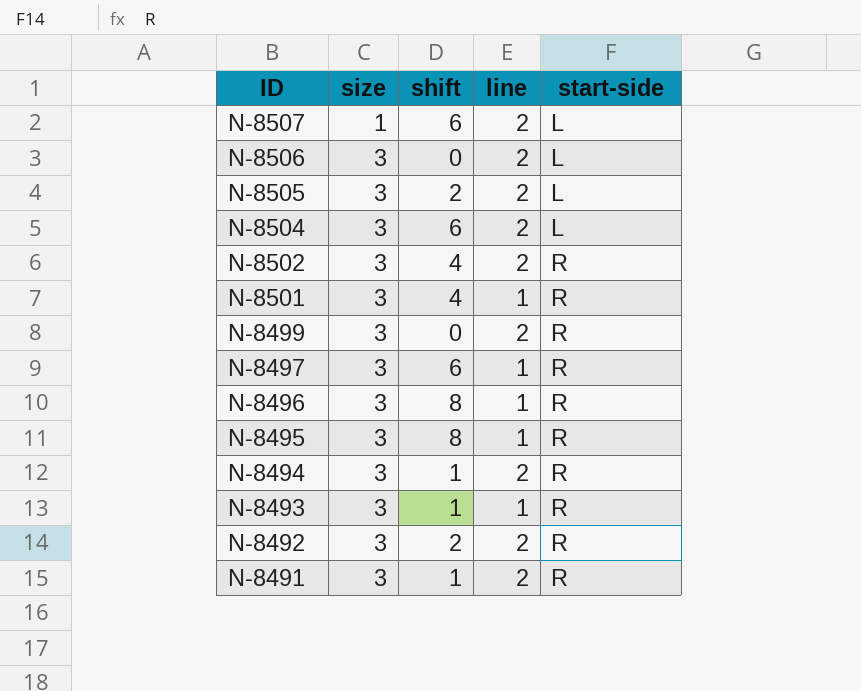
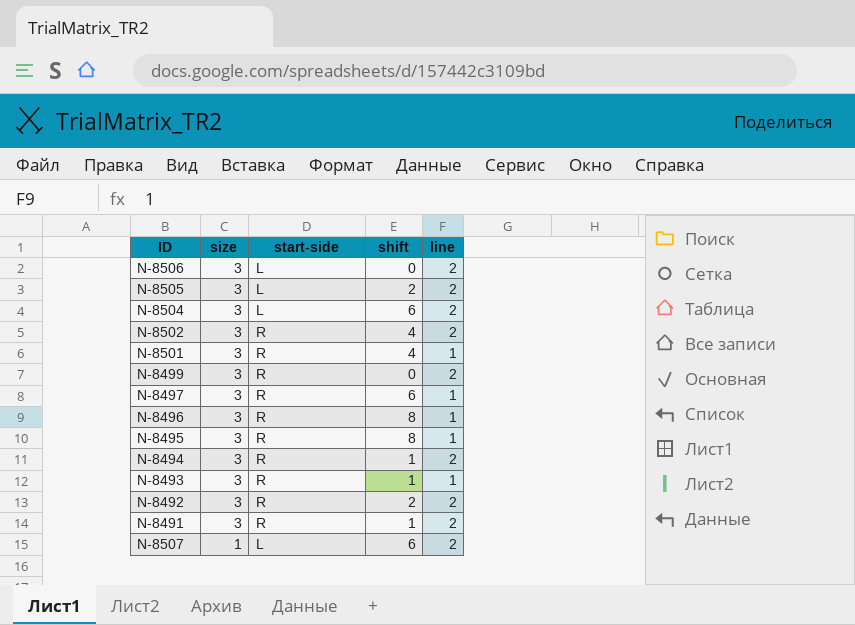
row order: ID descending -> size descending
column start-side | position: 5 -> 3

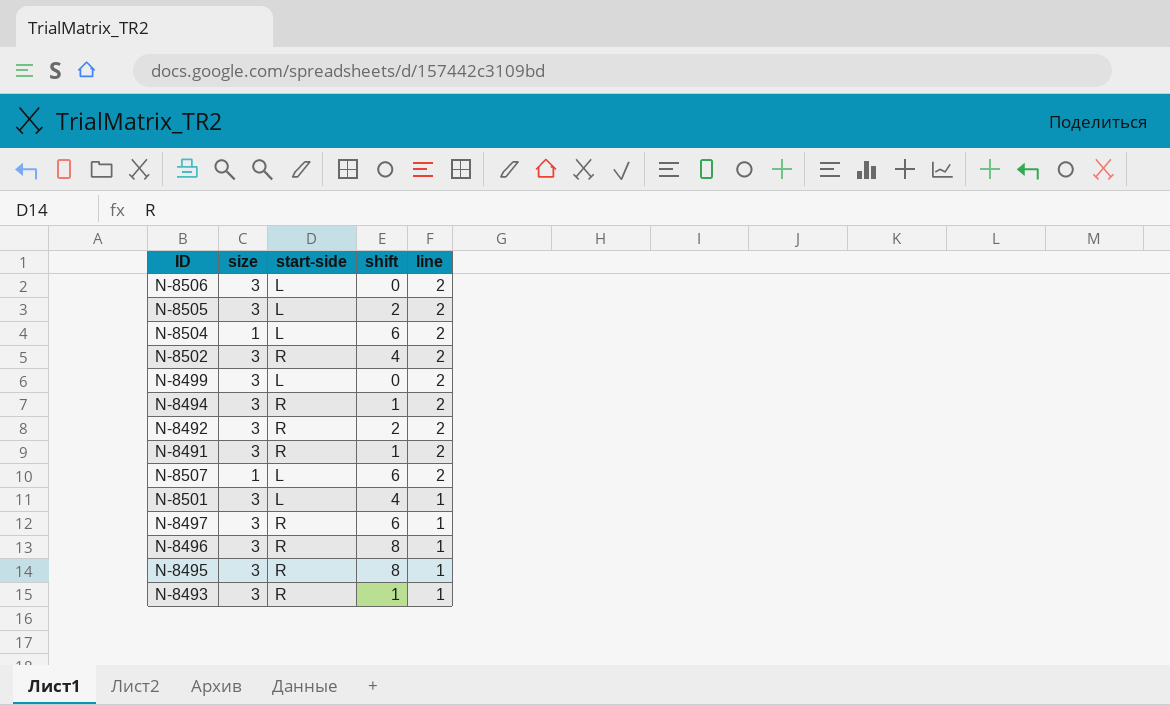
row order: size descending -> line descending
N-8504 | size: 3 -> 1
N-8499 | start-side: R -> L
N-8501 | start-side: R -> L

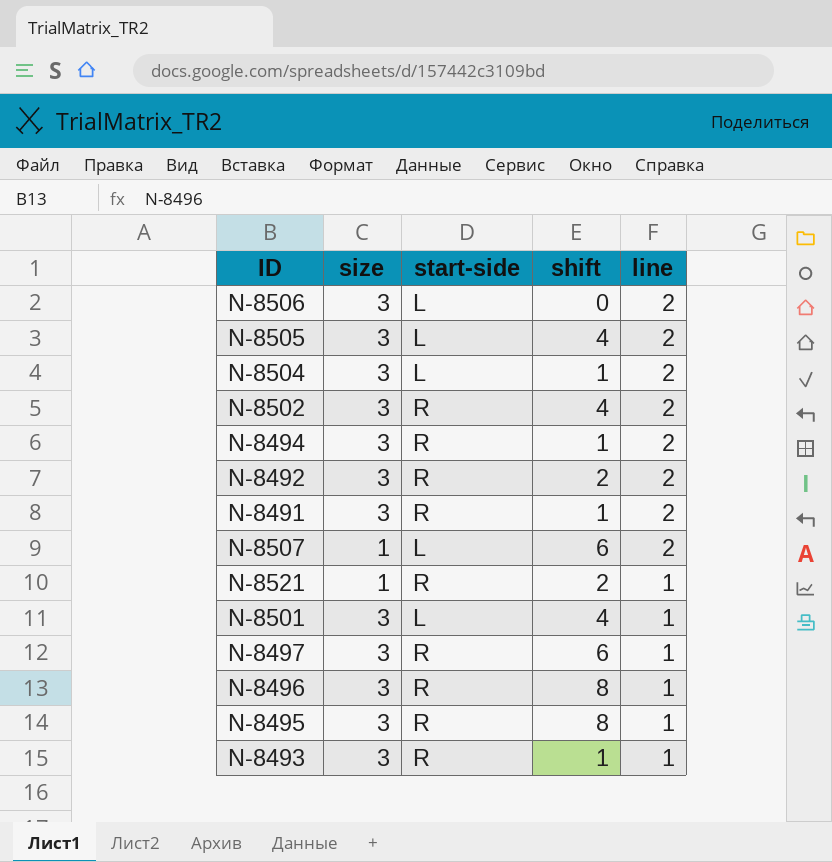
row N-8499: 3 | L | 0 | 2 -> none
N-8505 | shift: 2 -> 4
N-8504 | size: 1 -> 3
N-8504 | shift: 6 -> 1
row N-8521: none -> 1 | R | 2 | 1

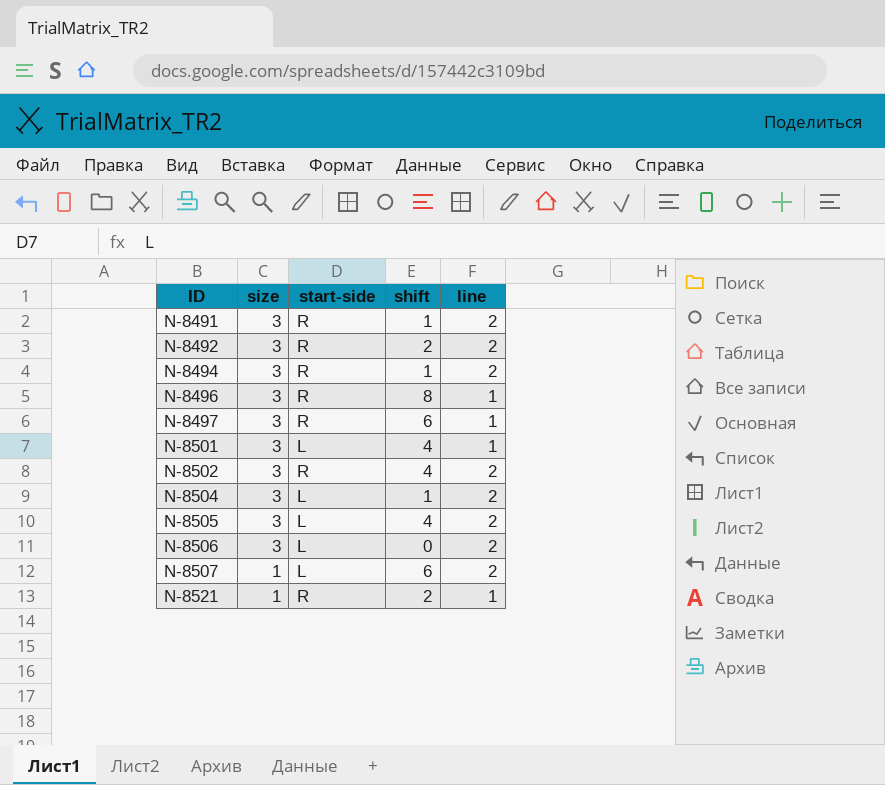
row order: line descending -> ID ascending
row N-8495: 3 | R | 8 | 1 -> none
row N-8493: 3 | R | 1 | 1 -> none

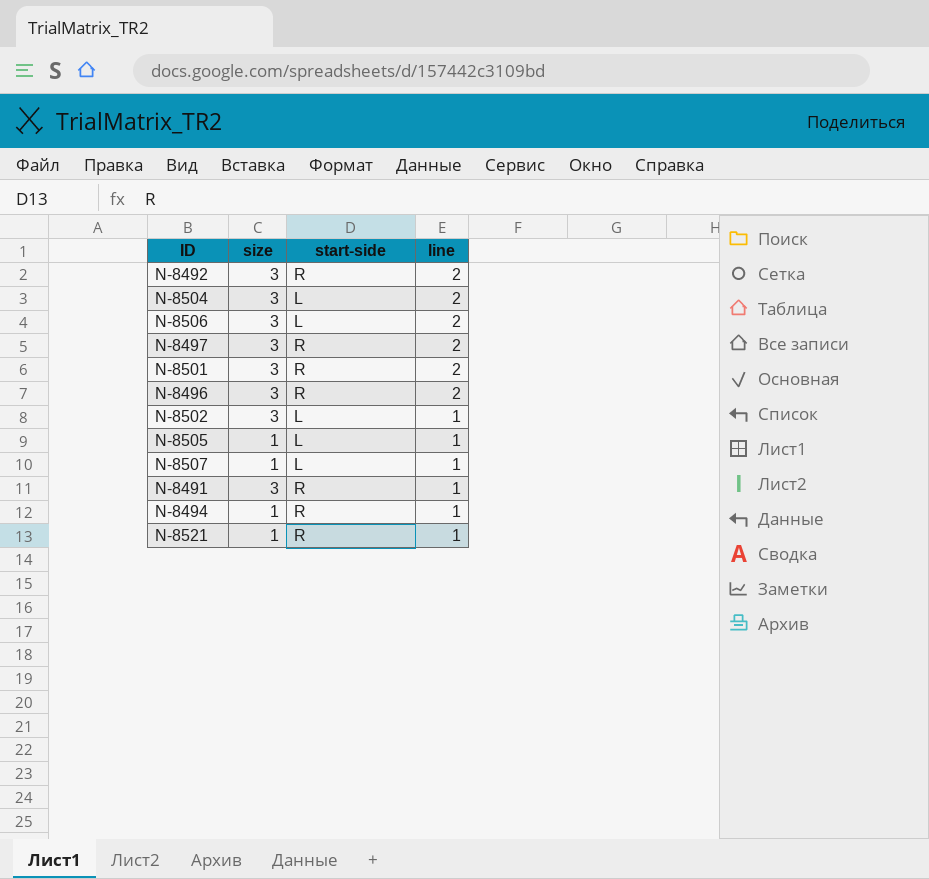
row order: ID ascending -> line descending
column shift | position: 4 -> none
N-8497 | line: 1 -> 2
N-8501 | start-side: L -> R
N-8501 | line: 1 -> 2
N-8496 | line: 1 -> 2
N-8502 | start-side: R -> L
N-8502 | line: 2 -> 1
N-8505 | size: 3 -> 1
N-8505 | line: 2 -> 1
N-8507 | line: 2 -> 1
N-8491 | line: 2 -> 1
N-8494 | size: 3 -> 1
N-8494 | line: 2 -> 1

